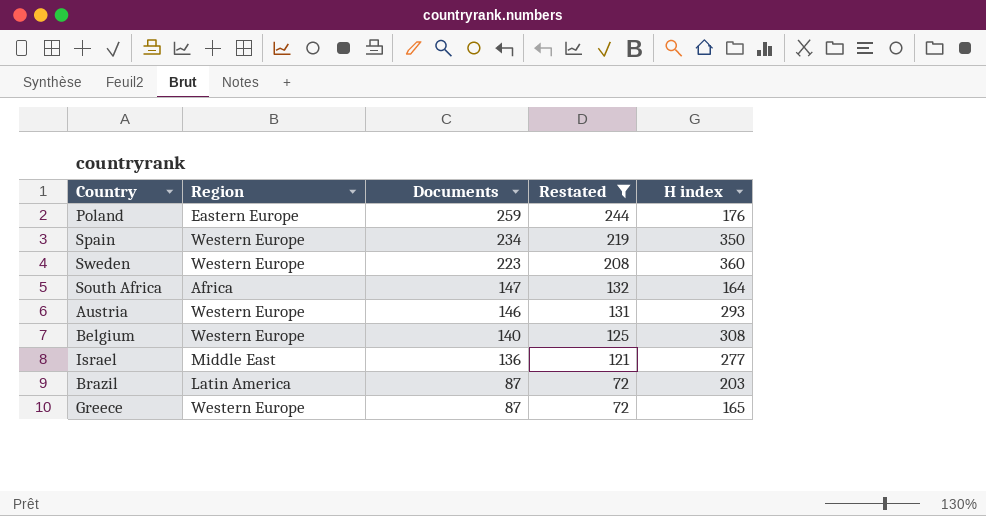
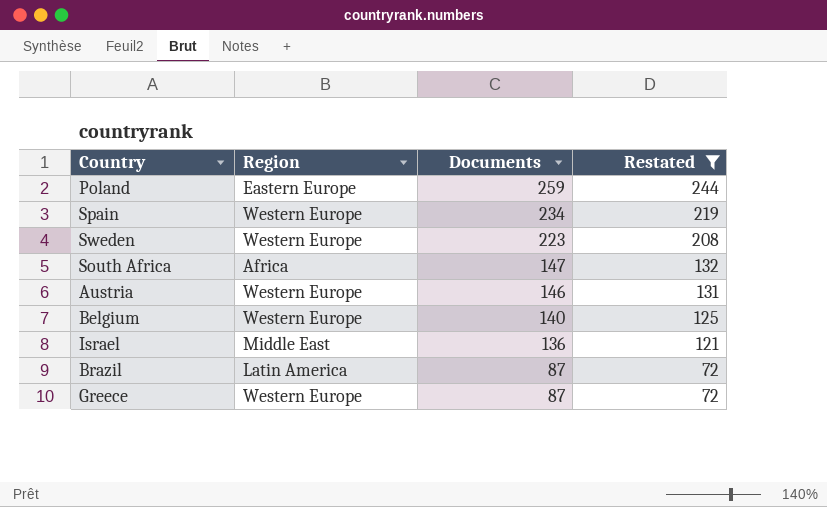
column H index | position: 5 -> none

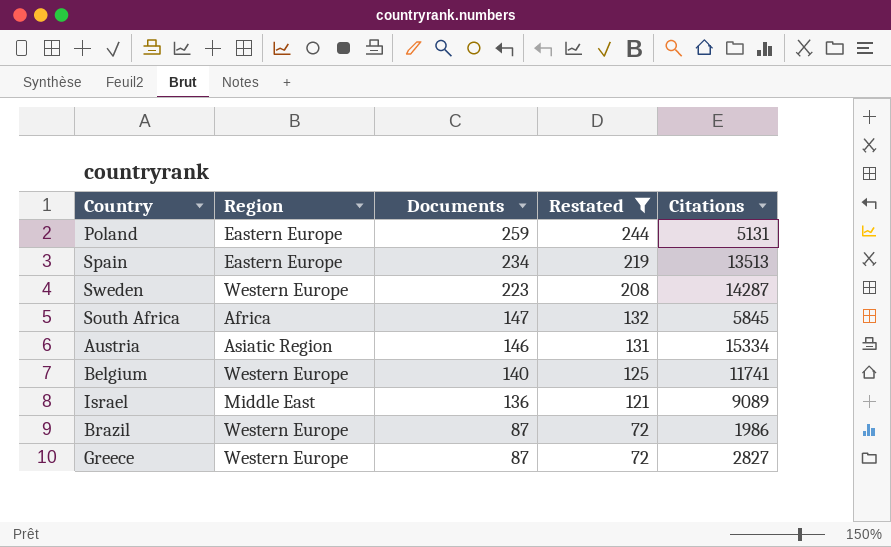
column Citations | position: none -> 5
Spain | Region: Western Europe -> Eastern Europe
Austria | Region: Western Europe -> Asiatic Region
Brazil | Region: Latin America -> Western Europe

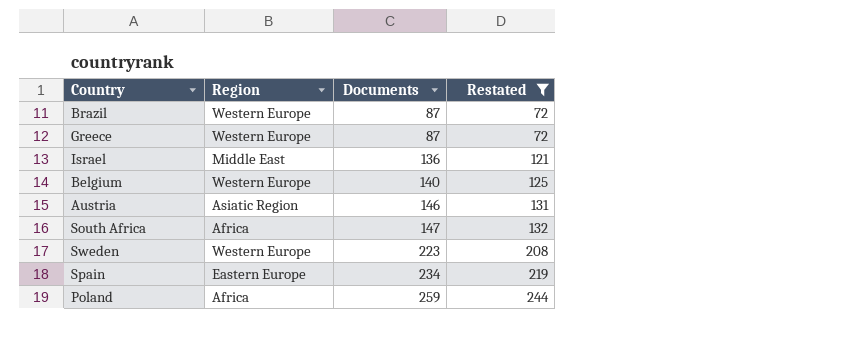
row order: Documents descending -> Documents ascending
column Citations | position: 5 -> none
Poland | Region: Eastern Europe -> Africa

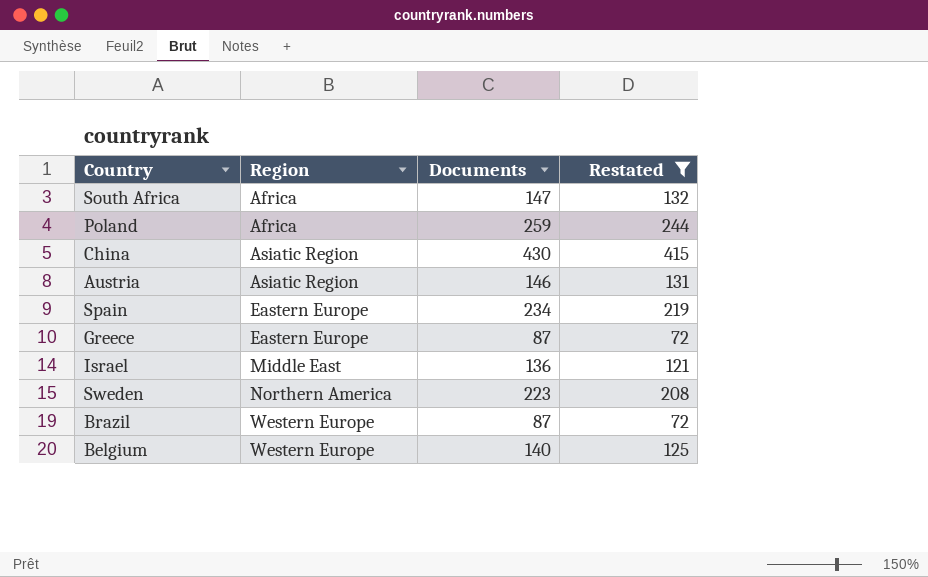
row order: Documents ascending -> Region ascending
row China: none -> Asiatic Region | 430 | 415
Greece | Region: Western Europe -> Eastern Europe
Sweden | Region: Western Europe -> Northern America

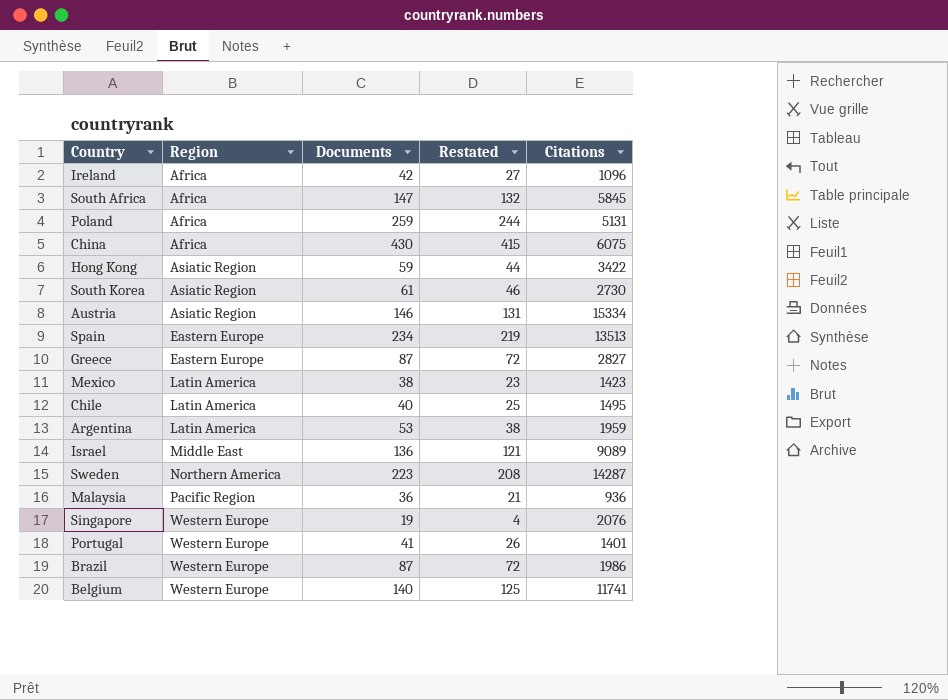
filter: Restated >= 72 -> none
column Citations | position: none -> 5
China | Region: Asiatic Region -> Africa

